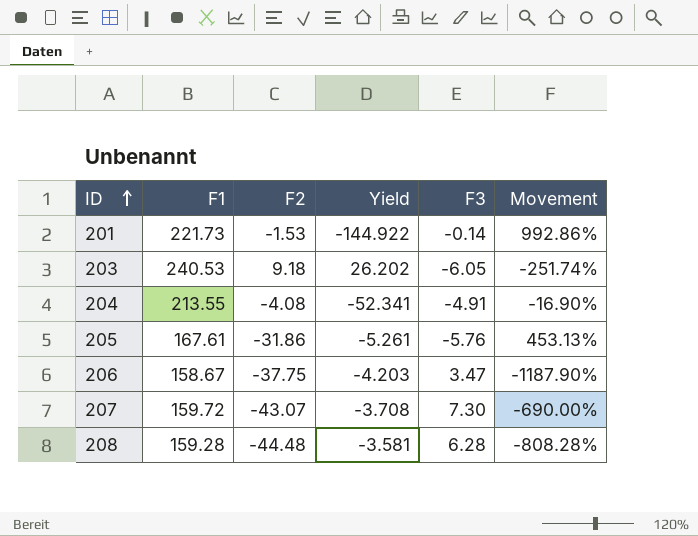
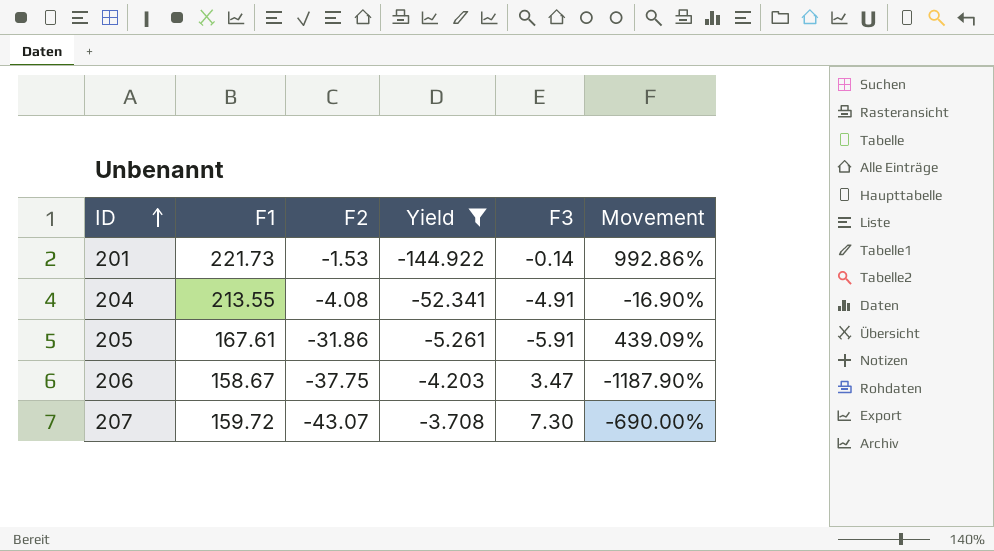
filter: none -> Yield <= -3.708
205 | F3: -5.76 -> -5.91
205 | Movement: 453.13% -> 439.09%

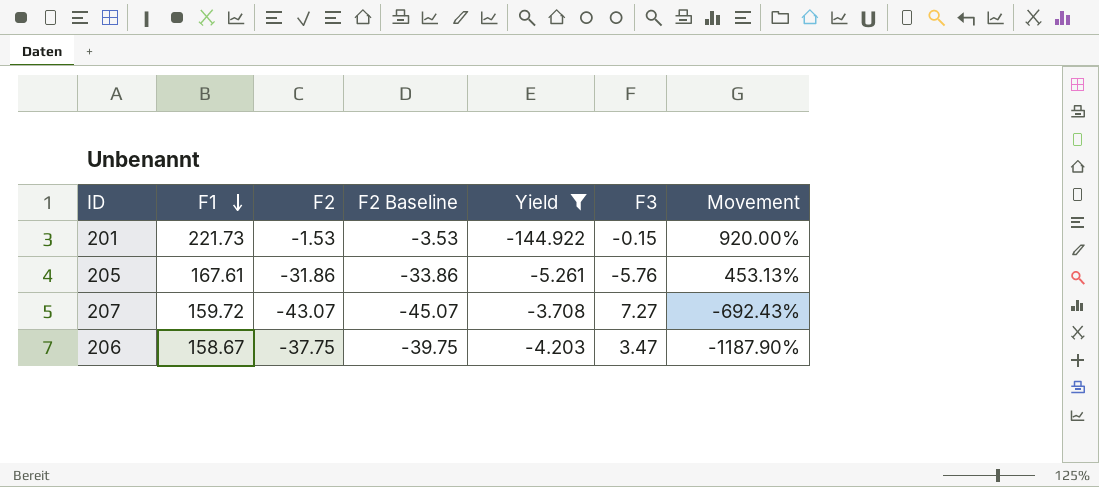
row order: ID ascending -> F1 descending
column F2 Baseline | formula: none -> [F2] - 2
row 204: 213.55 | -4.08 | -52.341 | -4.91 | -16.90% -> none
201 | F3: -0.14 -> -0.15
201 | Movement: 992.86% -> 920.00%
205 | F3: -5.91 -> -5.76
205 | Movement: 439.09% -> 453.13%
207 | F3: 7.30 -> 7.27
207 | Movement: -690.00% -> -692.43%

